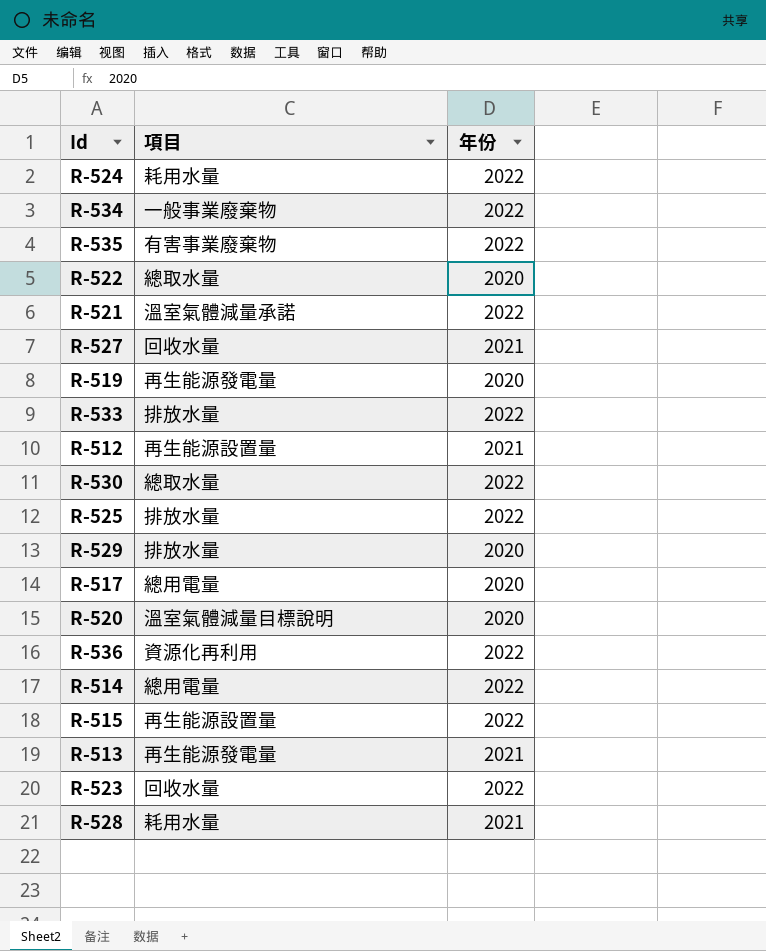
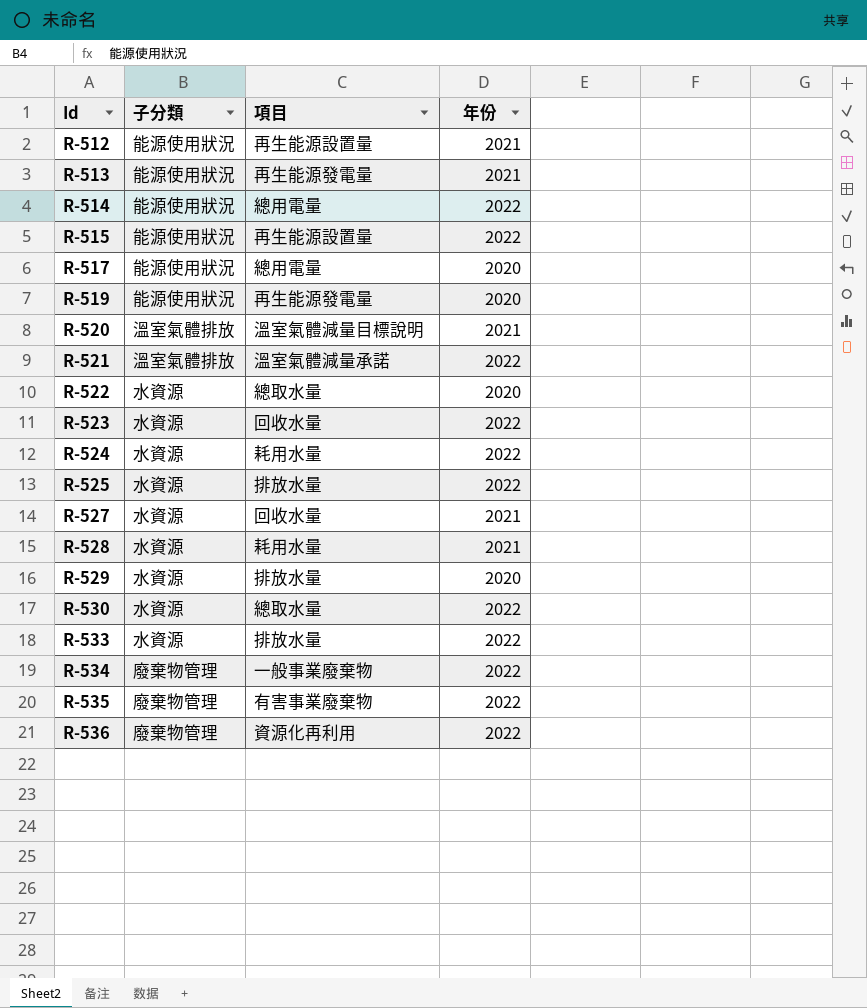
row order: none -> Id ascending
column 子分類 | position: none -> 2
R-520 | 年份: 2020 -> 2021

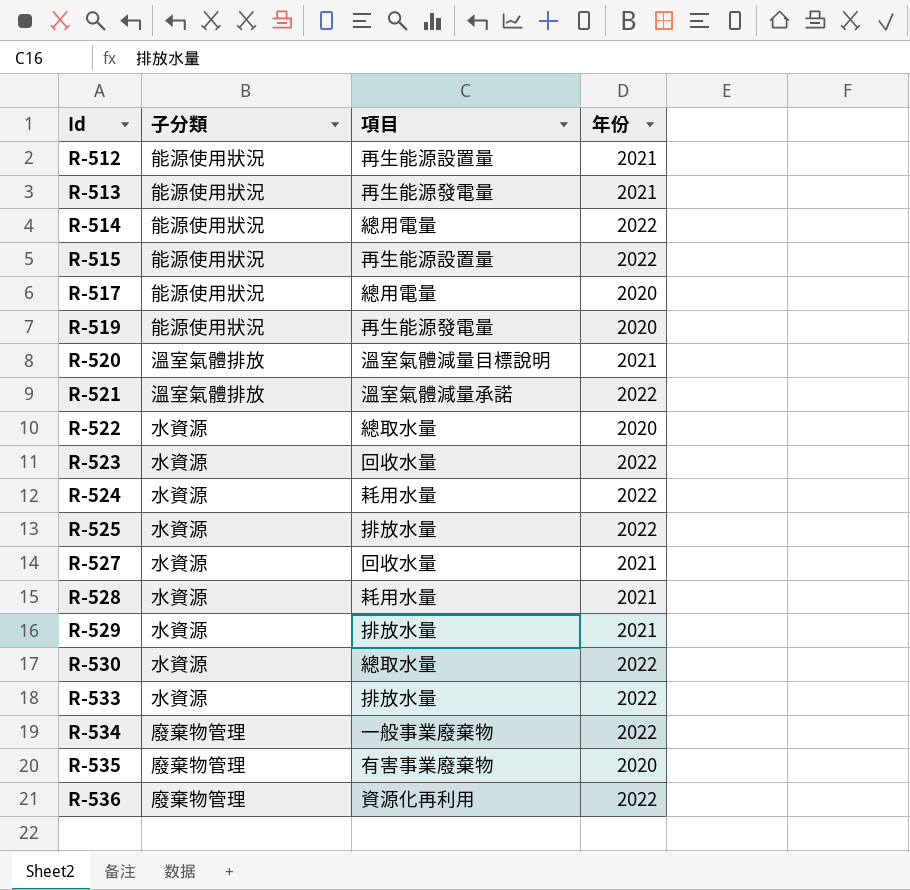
R-529 | 年份: 2020 -> 2021
R-535 | 年份: 2022 -> 2020

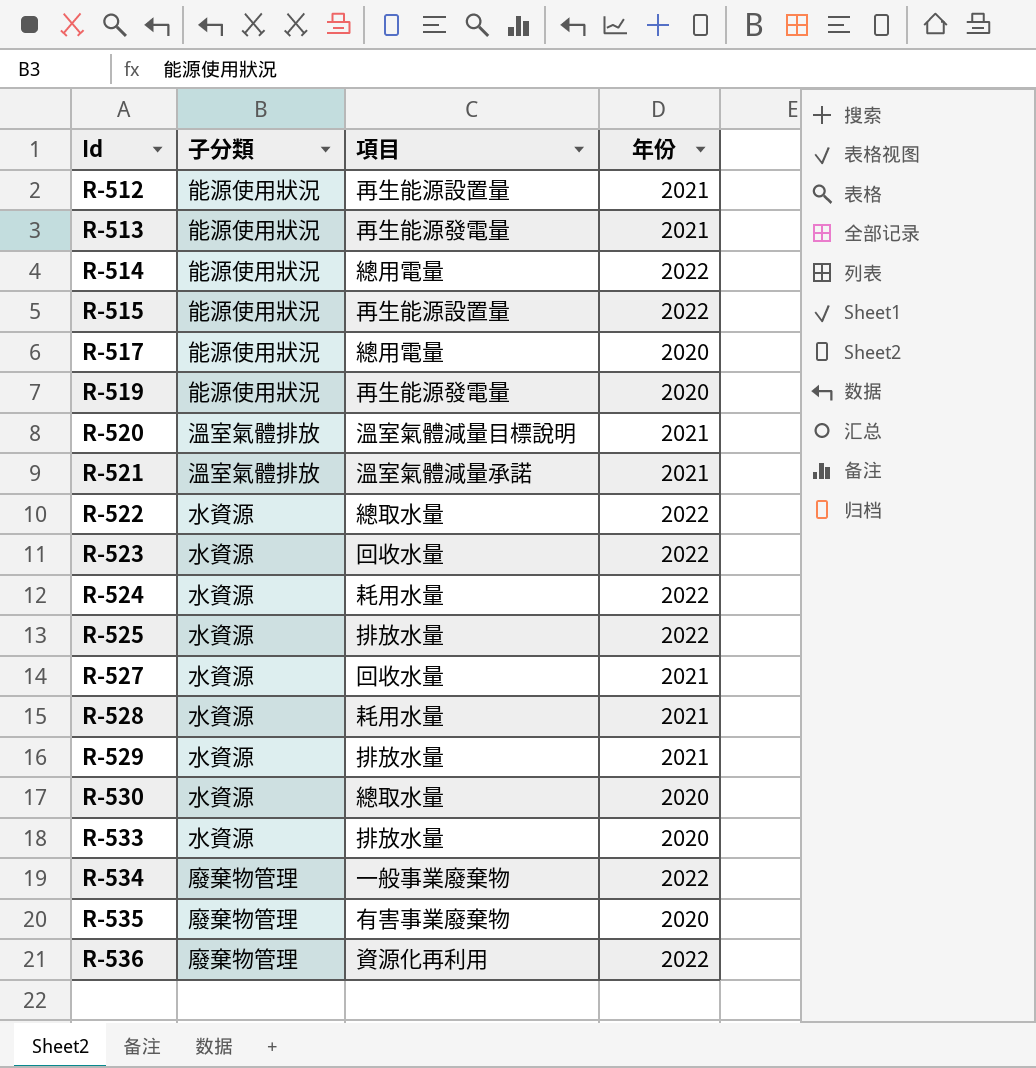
R-521 | 年份: 2022 -> 2021
R-522 | 年份: 2020 -> 2022
R-530 | 年份: 2022 -> 2020
R-533 | 年份: 2022 -> 2020

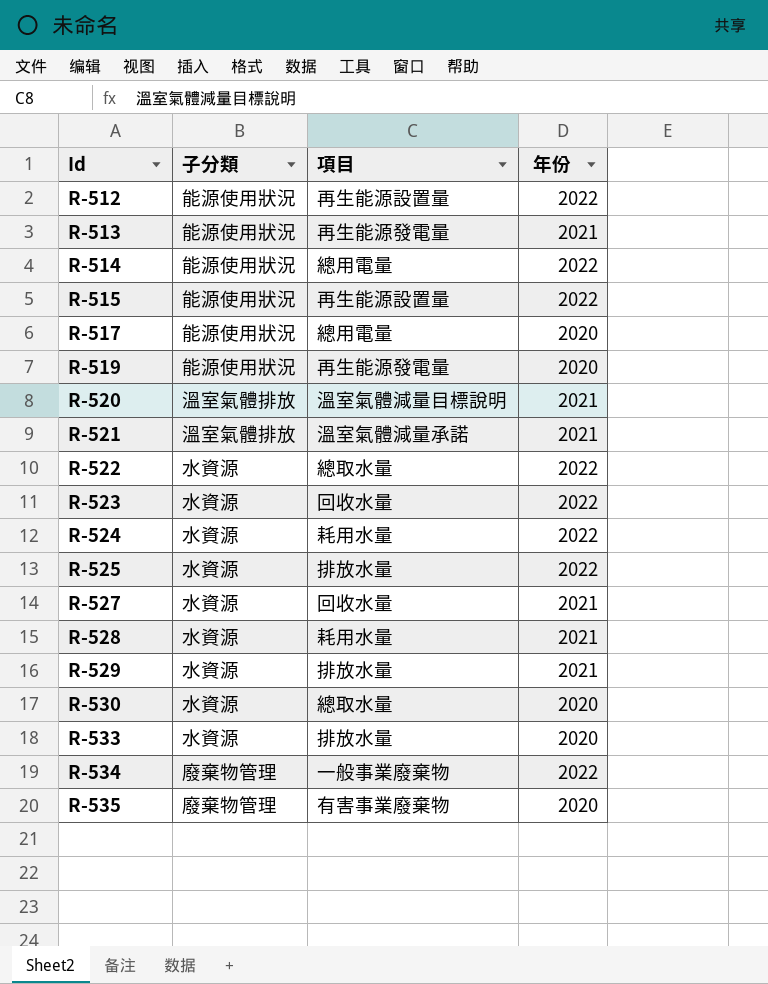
row R-536: 廢棄物管理 | 資源化再利用 | 2022 -> none
R-512 | 年份: 2021 -> 2022

